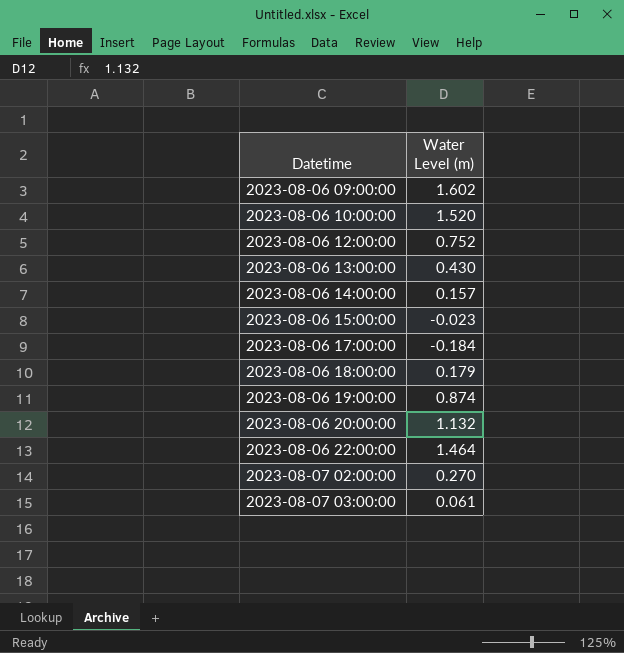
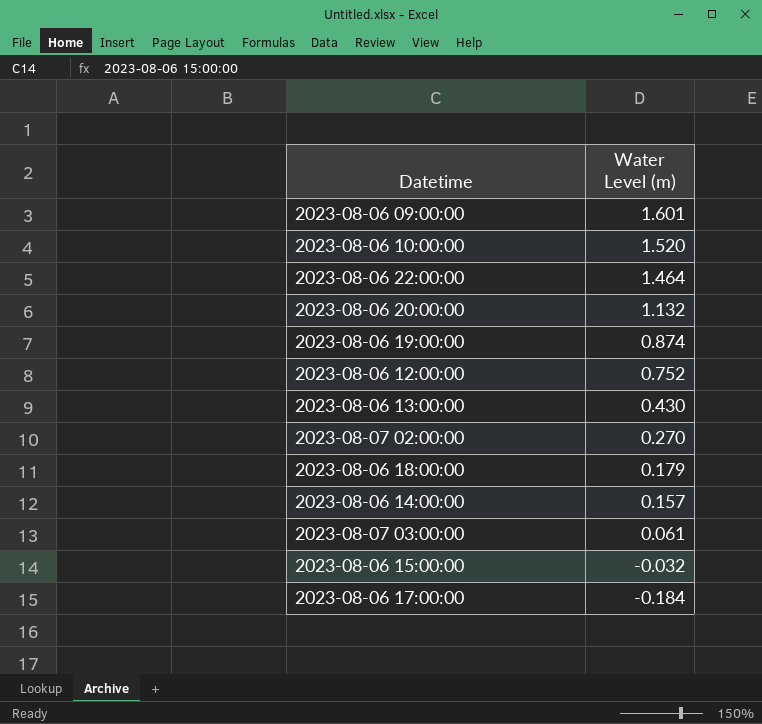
row order: Datetime ascending -> Water Level (m) descending
2023-08-06 09:00:00 | Water Level (m): 1.602 -> 1.601
2023-08-06 15:00:00 | Water Level (m): -0.023 -> -0.032

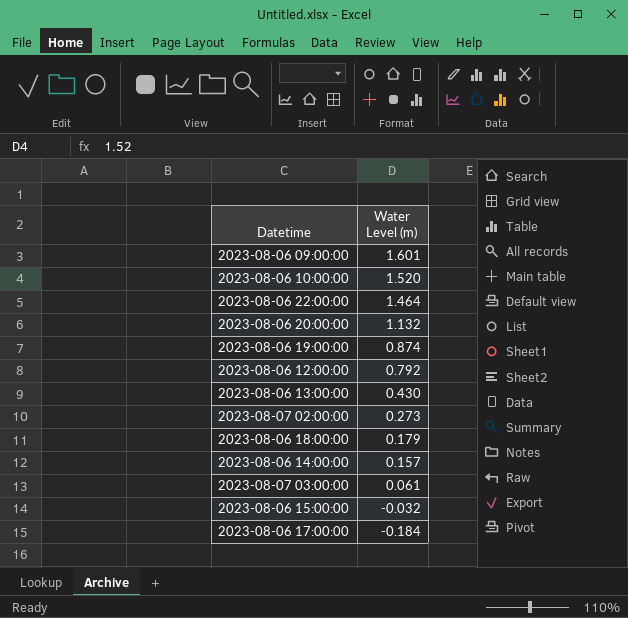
2023-08-06 12:00:00 | Water Level (m): 0.752 -> 0.792
2023-08-07 02:00:00 | Water Level (m): 0.270 -> 0.273

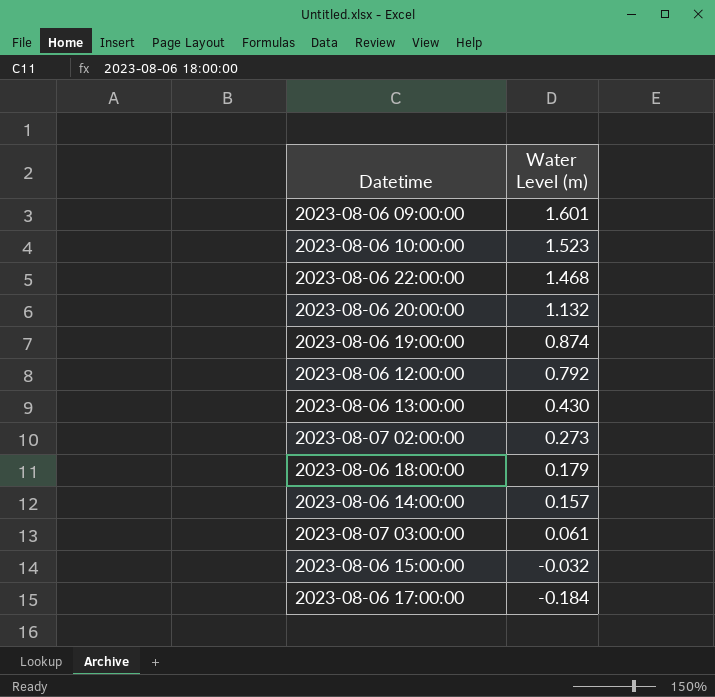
2023-08-06 10:00:00 | Water Level (m): 1.520 -> 1.523
2023-08-06 22:00:00 | Water Level (m): 1.464 -> 1.468

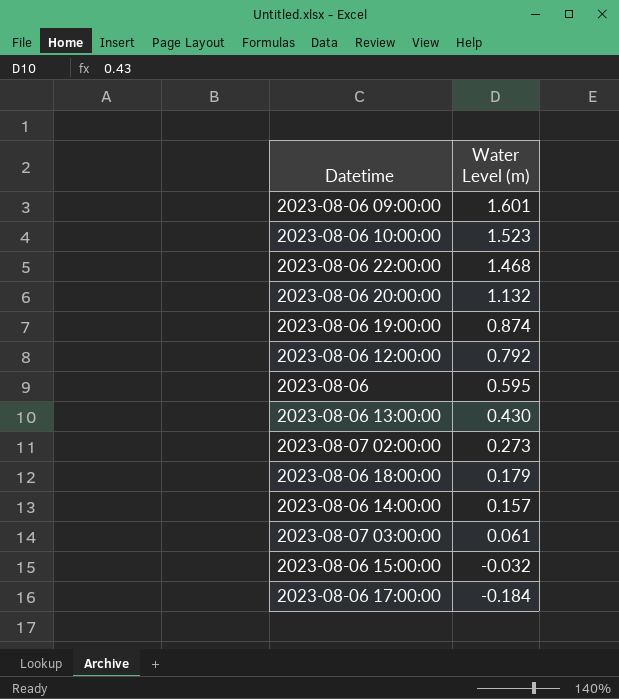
row 2023-08-06: none -> 0.595

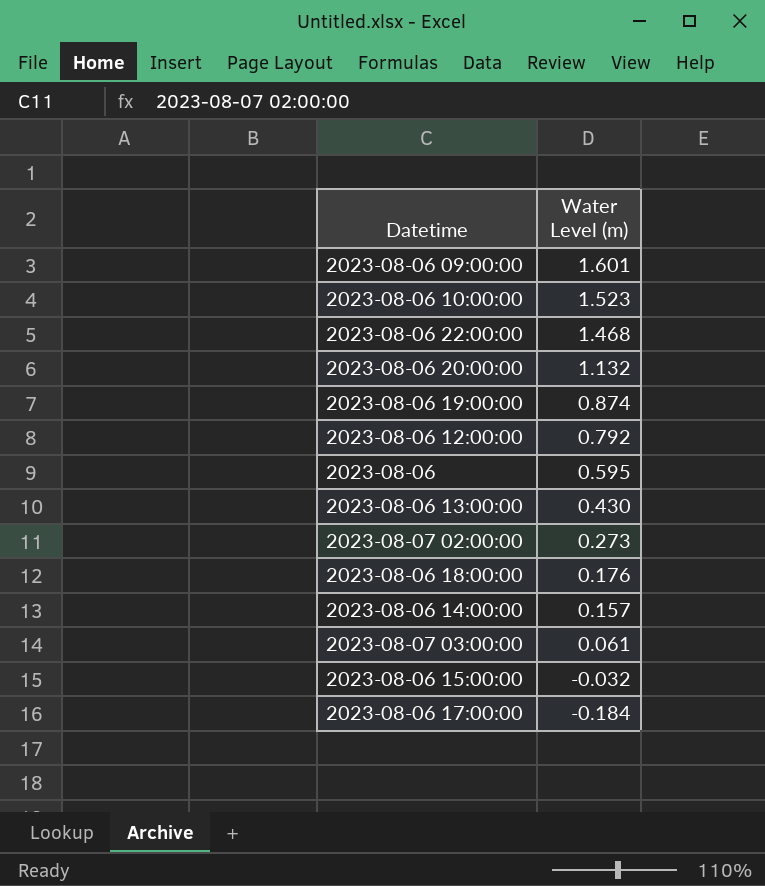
2023-08-06 18:00:00 | Water Level (m): 0.179 -> 0.176

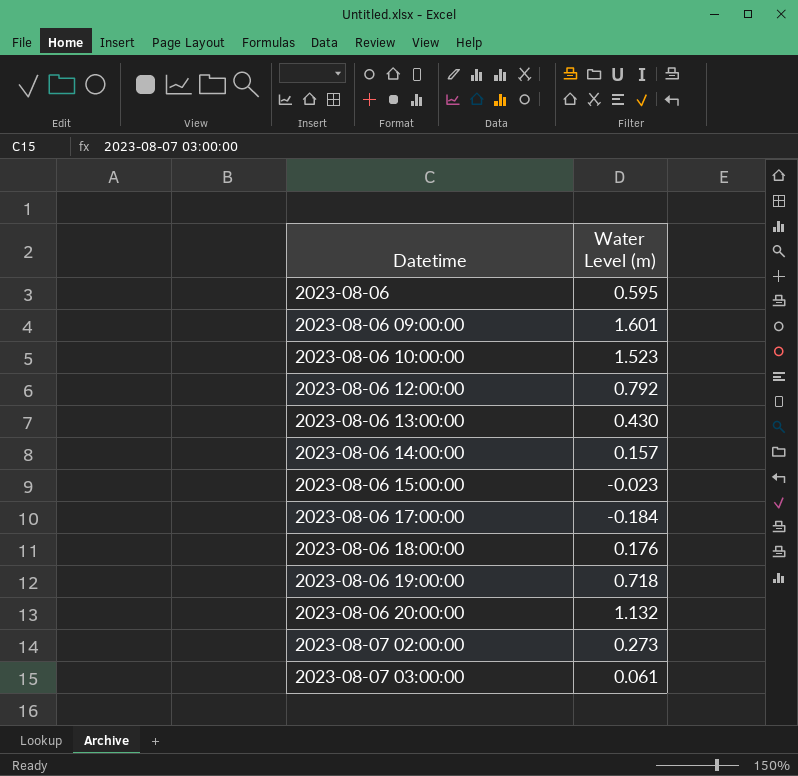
row order: Water Level (m) descending -> Datetime ascending
row 2023-08-06 22:00:00: 1.468 -> none
2023-08-06 15:00:00 | Water Level (m): -0.032 -> -0.023
2023-08-06 19:00:00 | Water Level (m): 0.874 -> 0.718

